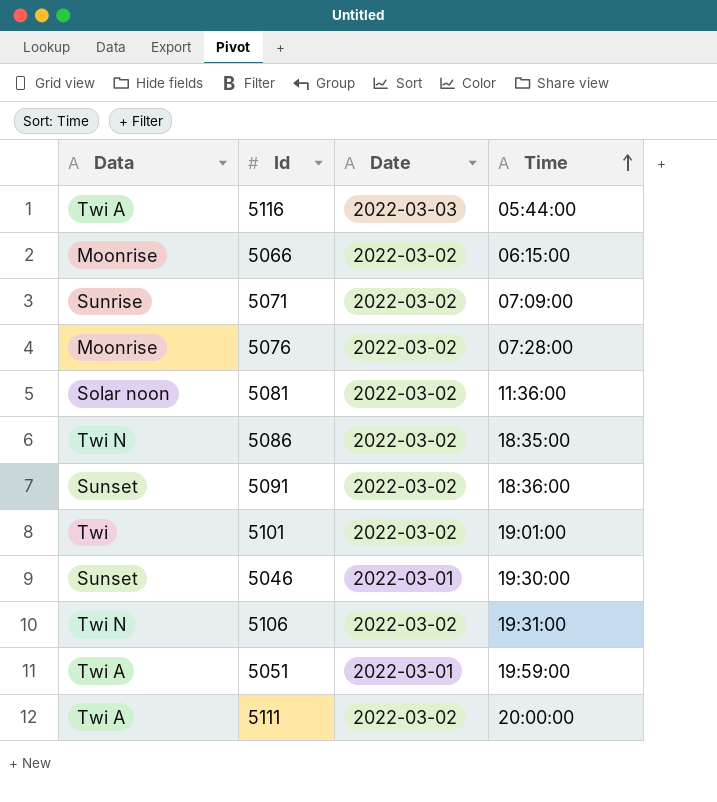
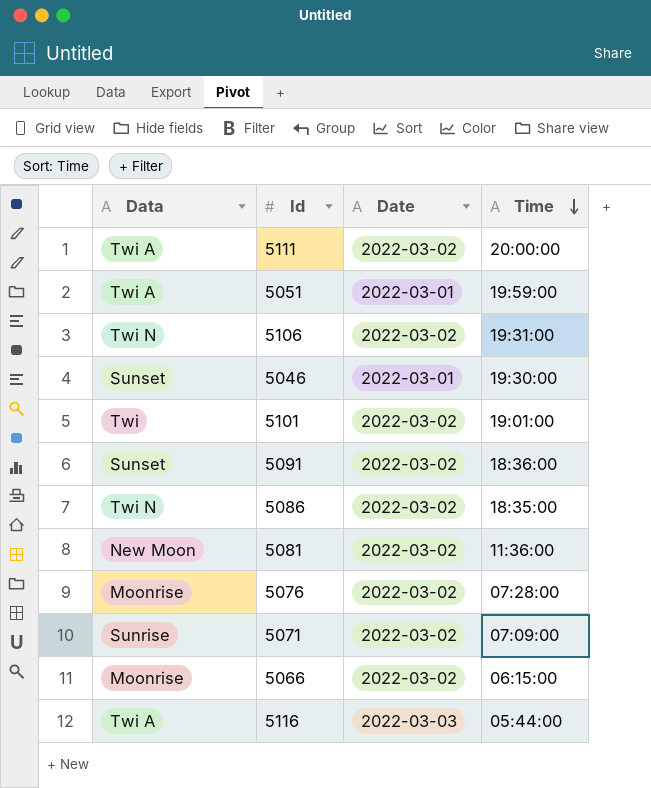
row order: Time ascending -> Time descending
5081 | Data: Solar noon -> New Moon

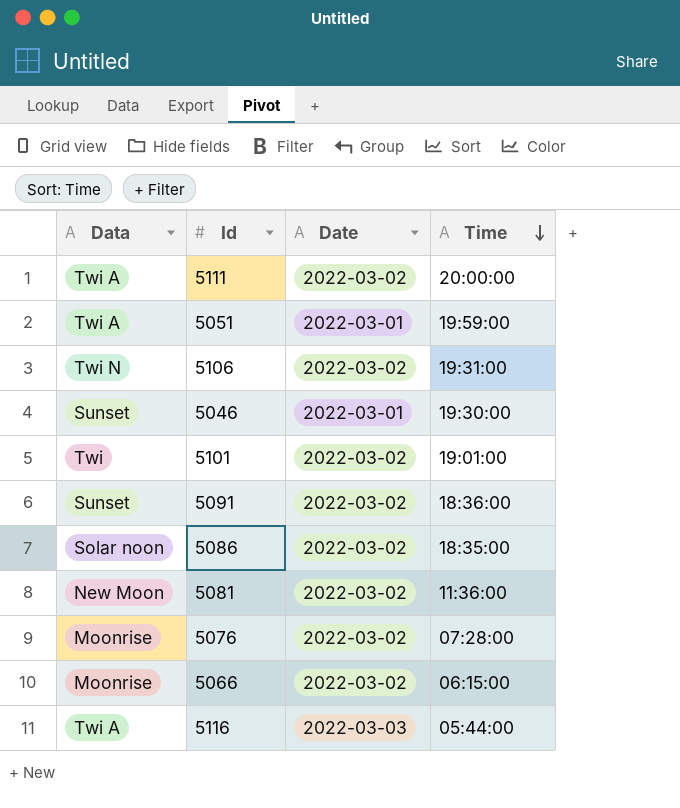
row 5071: Sunrise | 2022-03-02 | 07:09:00 -> none
5086 | Data: Twi N -> Solar noon

